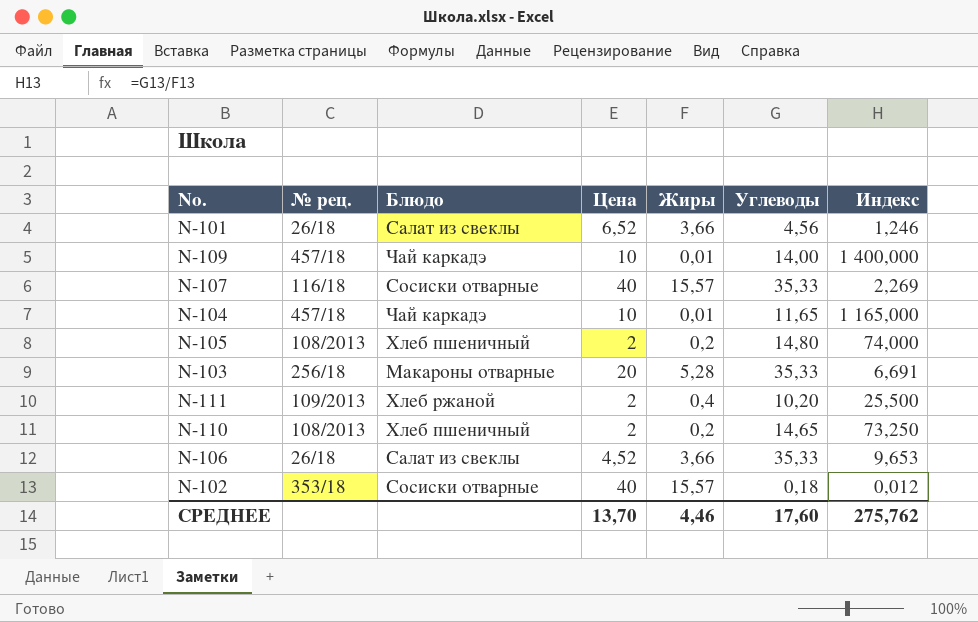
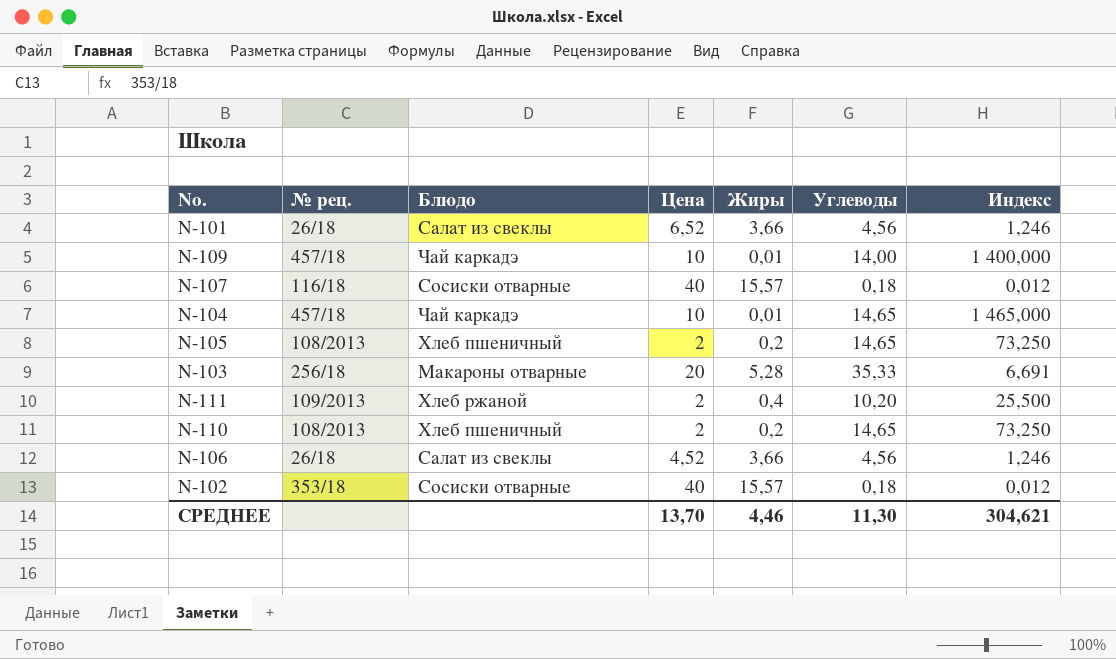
N-107 | Углеводы: 35,33 -> 0,18
N-107 | Индекс: 2,269 -> 0,012
N-104 | Углеводы: 11,65 -> 14,65
N-104 | Индекс: 1 165,000 -> 1 465,000
N-105 | Углеводы: 14,80 -> 14,65
N-105 | Индекс: 74,000 -> 73,250
N-106 | Углеводы: 35,33 -> 4,56
N-106 | Индекс: 9,653 -> 1,246
СРЕДНЕЕ | Углеводы: 17,60 -> 11,30
СРЕДНЕЕ | Индекс: 275,762 -> 304,621

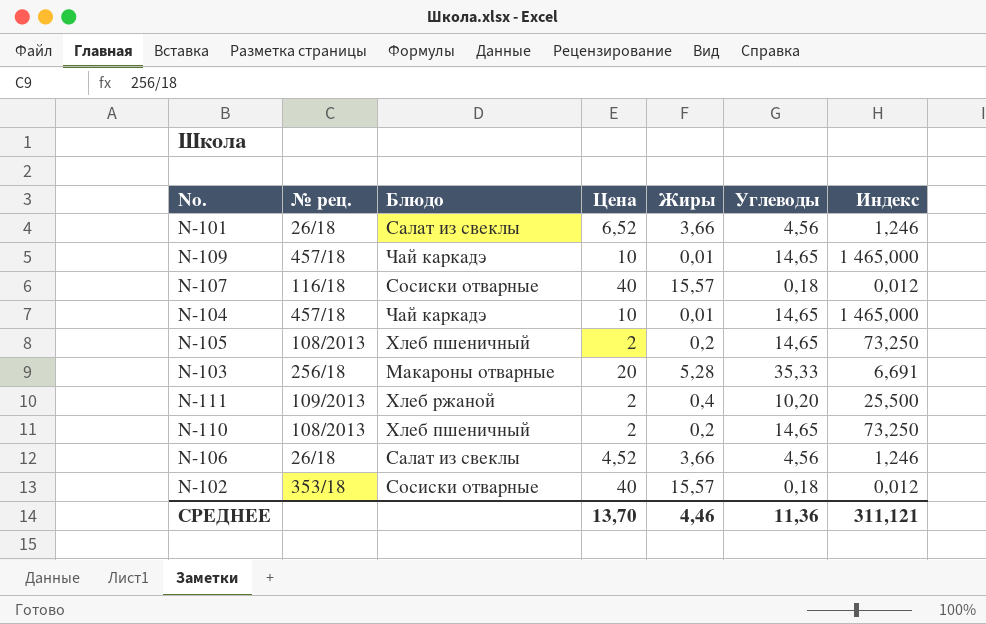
N-109 | Углеводы: 14,00 -> 14,65
N-109 | Индекс: 1 400,000 -> 1 465,000
СРЕДНЕЕ | Углеводы: 11,30 -> 11,36
СРЕДНЕЕ | Индекс: 304,621 -> 311,121

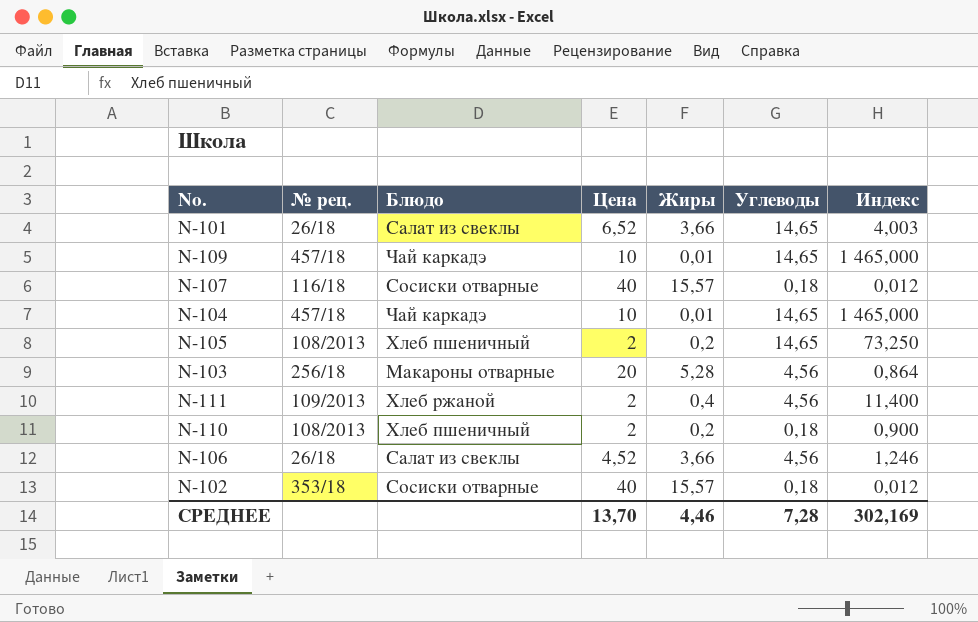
N-101 | Углеводы: 4,56 -> 14,65
N-101 | Индекс: 1,246 -> 4,003
N-103 | Углеводы: 35,33 -> 4,56
N-103 | Индекс: 6,691 -> 0,864
N-111 | Углеводы: 10,20 -> 4,56
N-111 | Индекс: 25,500 -> 11,400
N-110 | Углеводы: 14,65 -> 0,18
N-110 | Индекс: 73,250 -> 0,900
СРЕДНЕЕ | Углеводы: 11,36 -> 7,28
СРЕДНЕЕ | Индекс: 311,121 -> 302,169

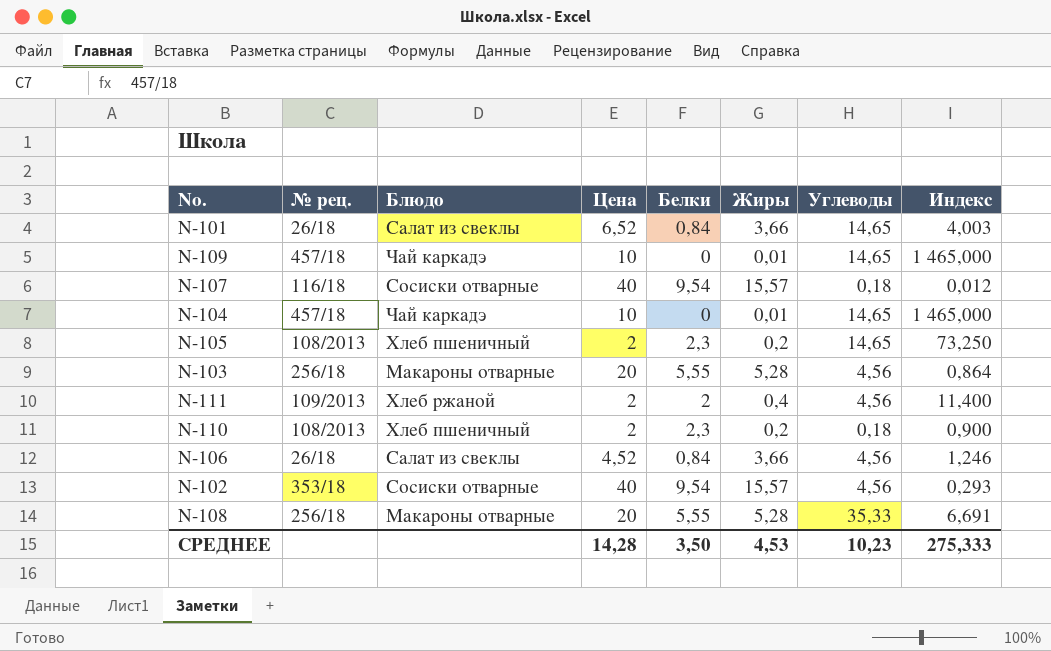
column Белки | position: none -> 5
N-102 | Углеводы: 0,18 -> 4,56
N-102 | Индекс: 0,012 -> 0,293
row N-108: none -> 256/18 | Макароны отварные | 20 | 5,55 | 5,28 | 35,33 | 6,691
СРЕДНЕЕ | Цена: 13,70 -> 14,28
СРЕДНЕЕ | Жиры: 4,46 -> 4,53
СРЕДНЕЕ | Углеводы: 7,28 -> 10,23
СРЕДНЕЕ | Индекс: 302,169 -> 275,333

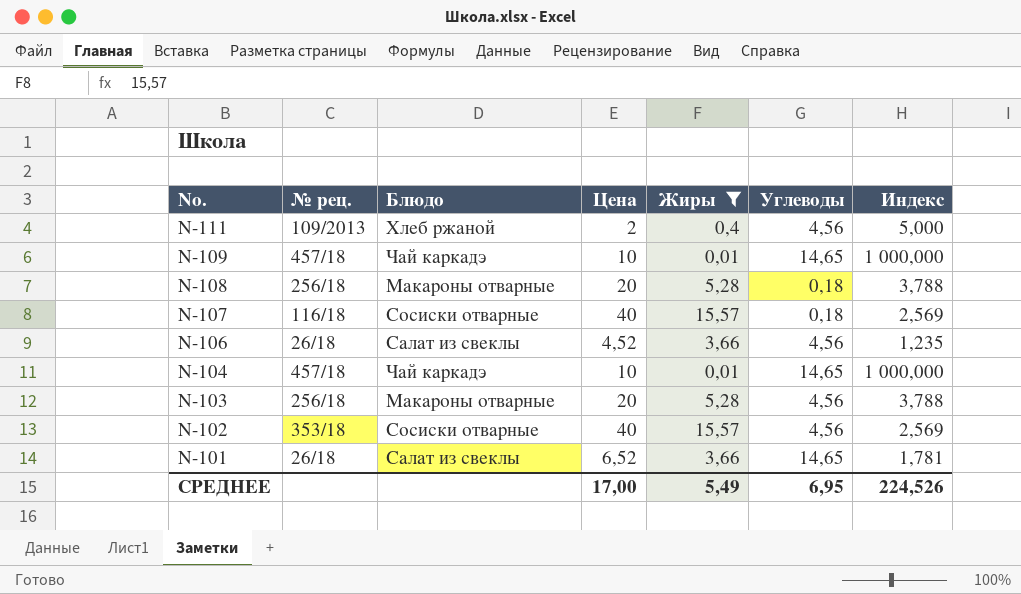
filter: none -> Жиры != 0,2
row order: none -> No. descending
column Белки | position: 5 -> none
column Индекс | formula: [Углеводы] / [Жиры] -> [Цена] / [Жиры]
N-108 | Углеводы: 35,33 -> 0,18
СРЕДНЕЕ | Цена: 14,28 -> 17,00
СРЕДНЕЕ | Жиры: 4,53 -> 5,49
СРЕДНЕЕ | Углеводы: 10,23 -> 6,95
СРЕДНЕЕ | Индекс: 275,333 -> 224,526

